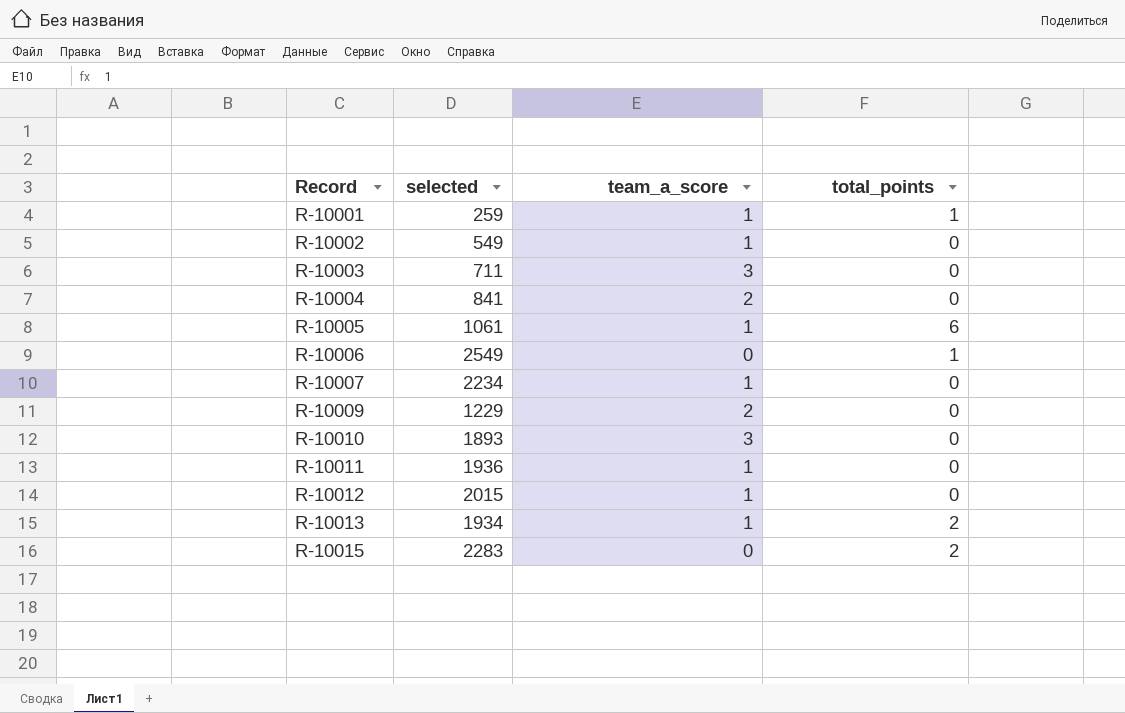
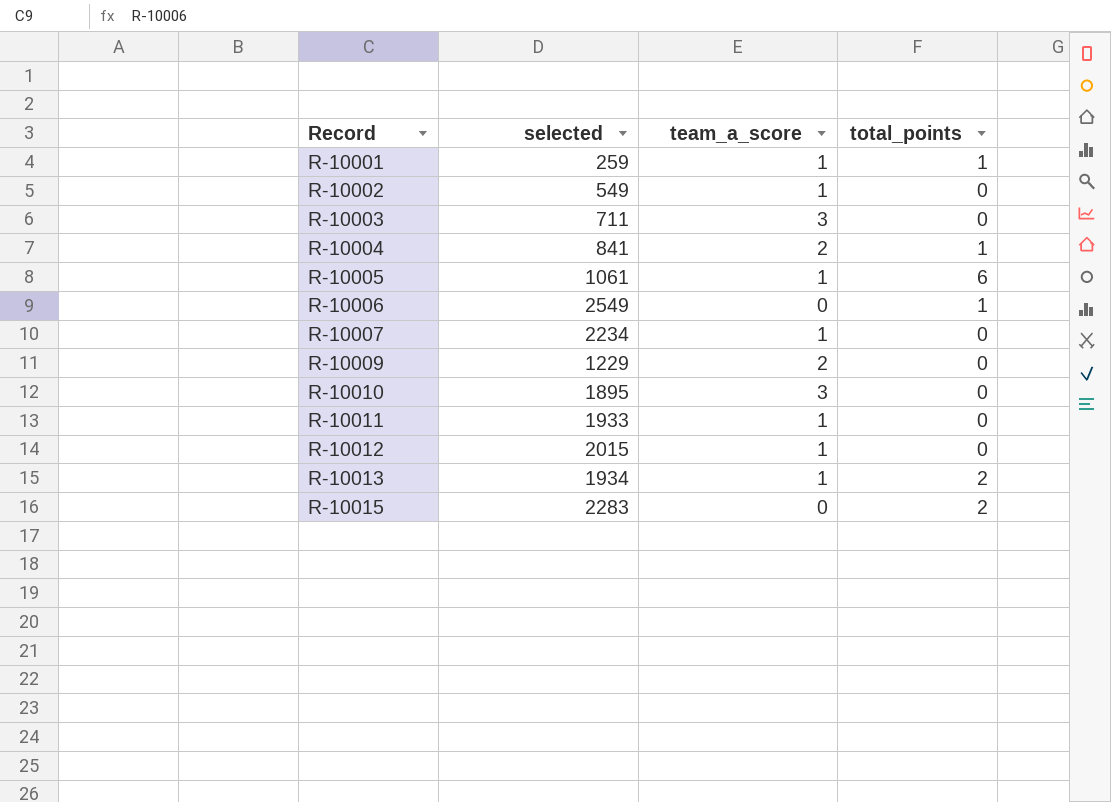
R-10004 | total_points: 0 -> 1
R-10010 | selected: 1893 -> 1895
R-10011 | selected: 1936 -> 1933

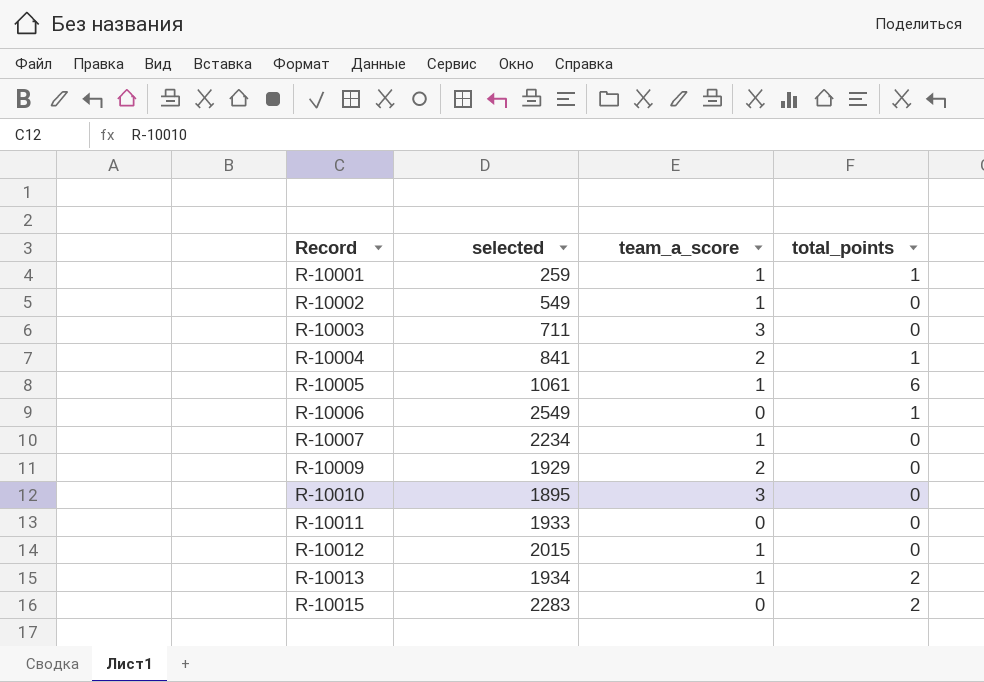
R-10009 | selected: 1229 -> 1929
R-10011 | team_a_score: 1 -> 0

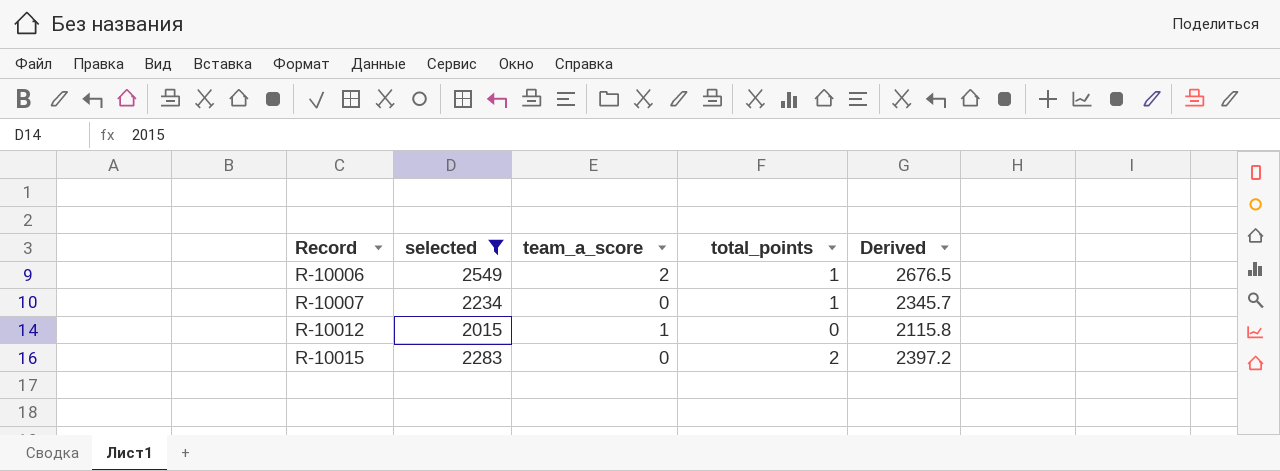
filter: none -> selected >= 2015
column Derived | formula: none -> [selected] * 1.05
R-10006 | team_a_score: 0 -> 2
R-10007 | team_a_score: 1 -> 0
R-10007 | total_points: 0 -> 1

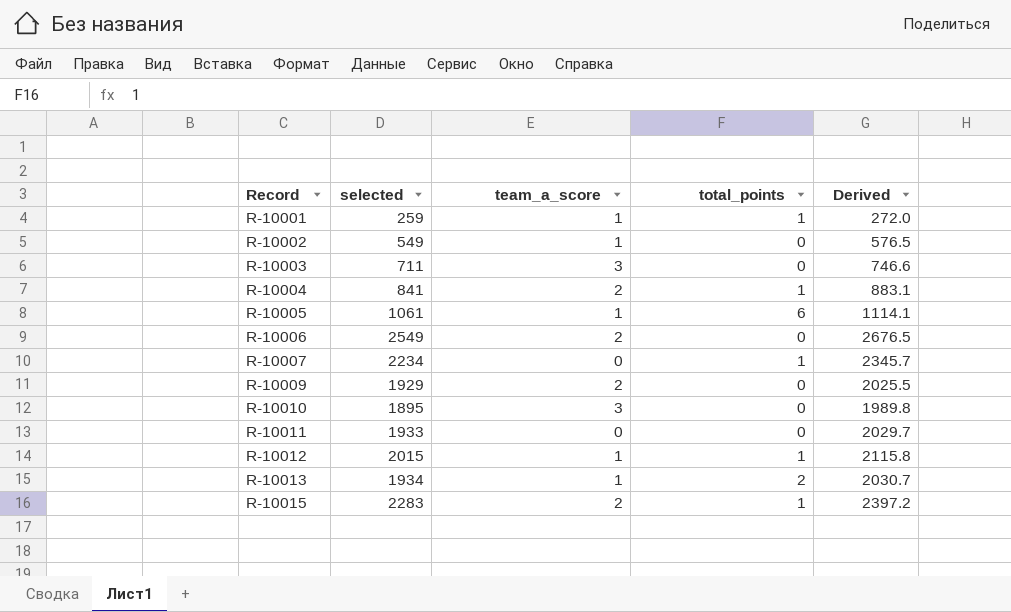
filter: selected >= 2015 -> none
R-10006 | total_points: 1 -> 0
R-10012 | total_points: 0 -> 1
R-10015 | team_a_score: 0 -> 2
R-10015 | total_points: 2 -> 1

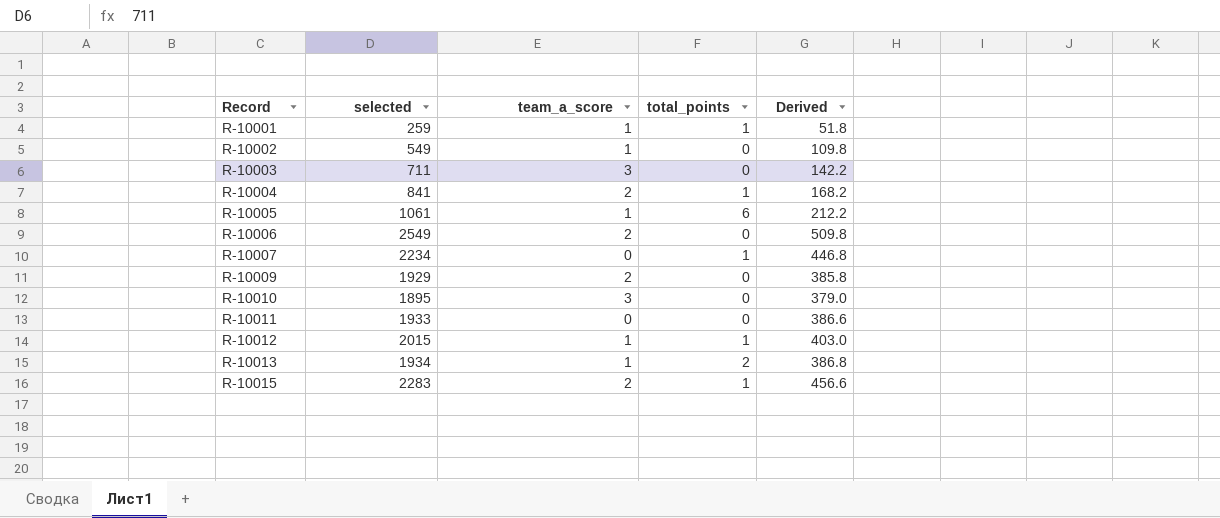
column Derived | formula: [selected] * 1.05 -> [selected] * 0.2

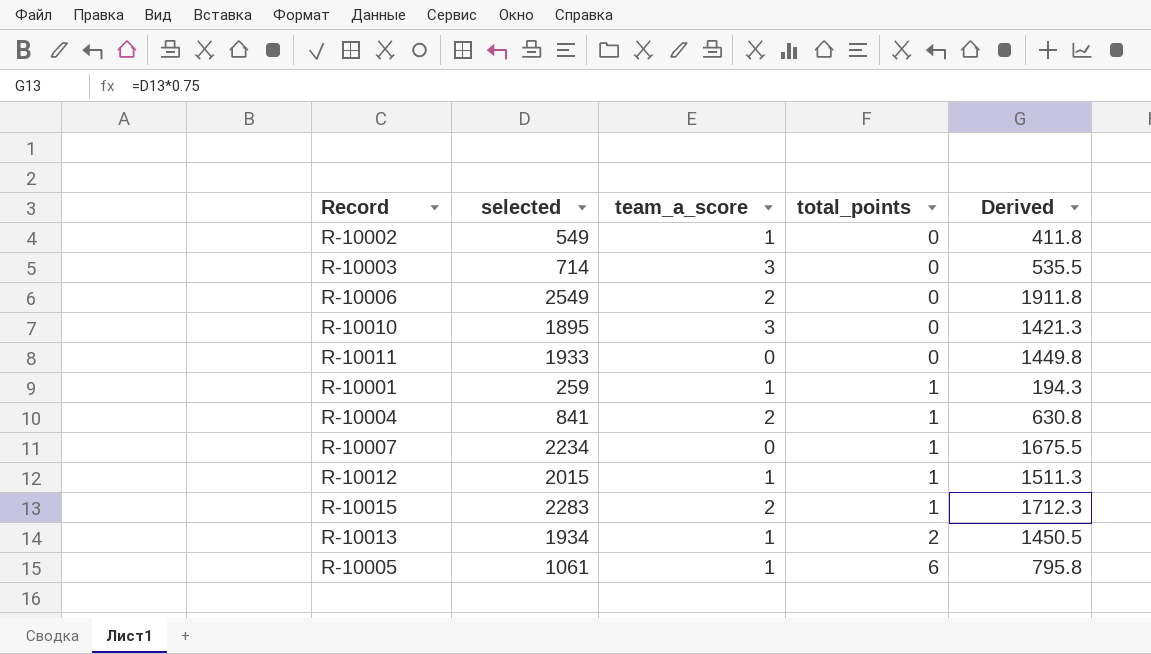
row order: Record ascending -> total_points ascending
column Derived | formula: [selected] * 0.2 -> [selected] * 0.75
row R-10009: 1929 | 2 | 0 | 385.8 -> none
R-10003 | selected: 711 -> 714

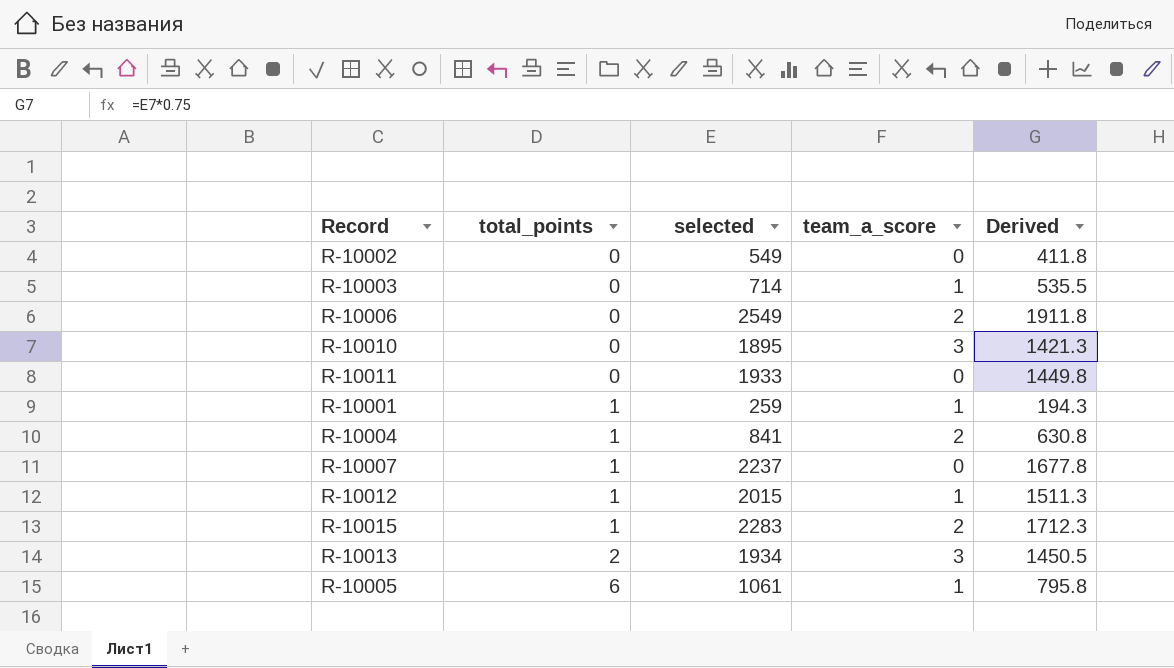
column total_points | position: 4 -> 2
R-10002 | team_a_score: 1 -> 0
R-10003 | team_a_score: 3 -> 1
R-10007 | selected: 2234 -> 2237
R-10007 | Derived: 1675.5 -> 1677.8
R-10013 | team_a_score: 1 -> 3

